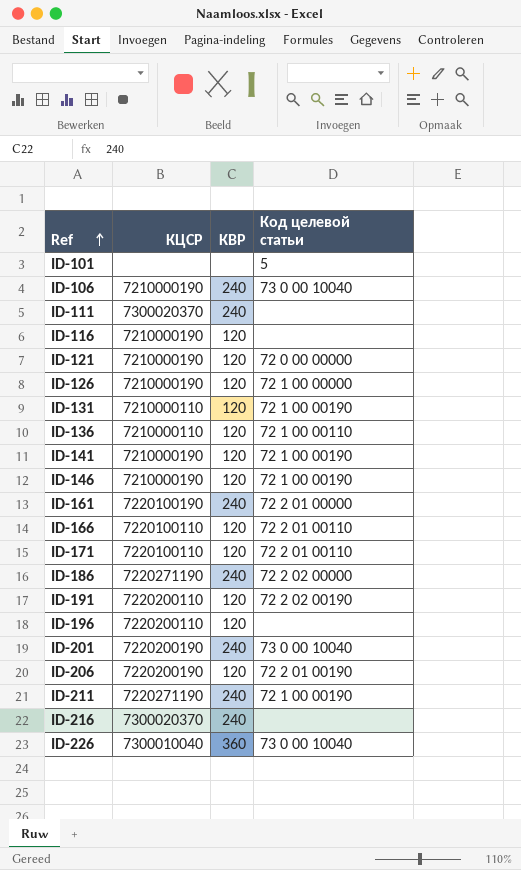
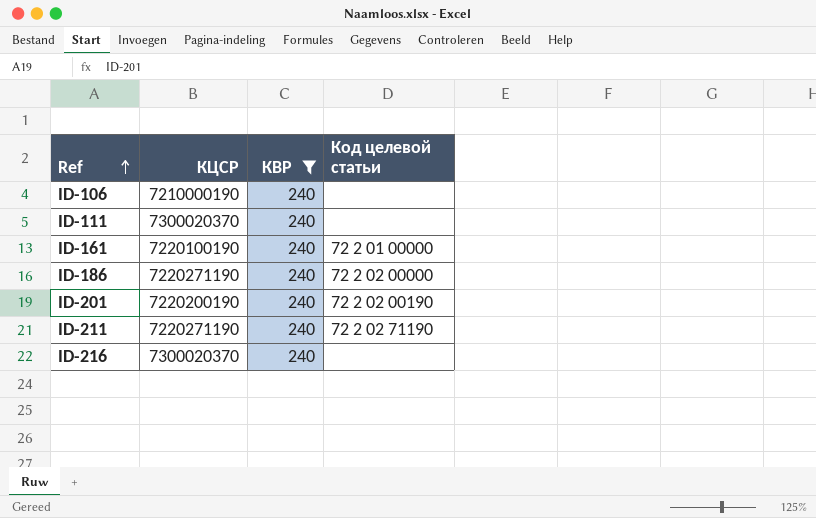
filter: none -> КВР = 240
ID-106 | Код целевой статьи: 73 0 00 10040 -> none
ID-201 | Код целевой статьи: 73 0 00 10040 -> 72 2 02 00190
ID-211 | Код целевой статьи: 72 1 00 00190 -> 72 2 02 71190

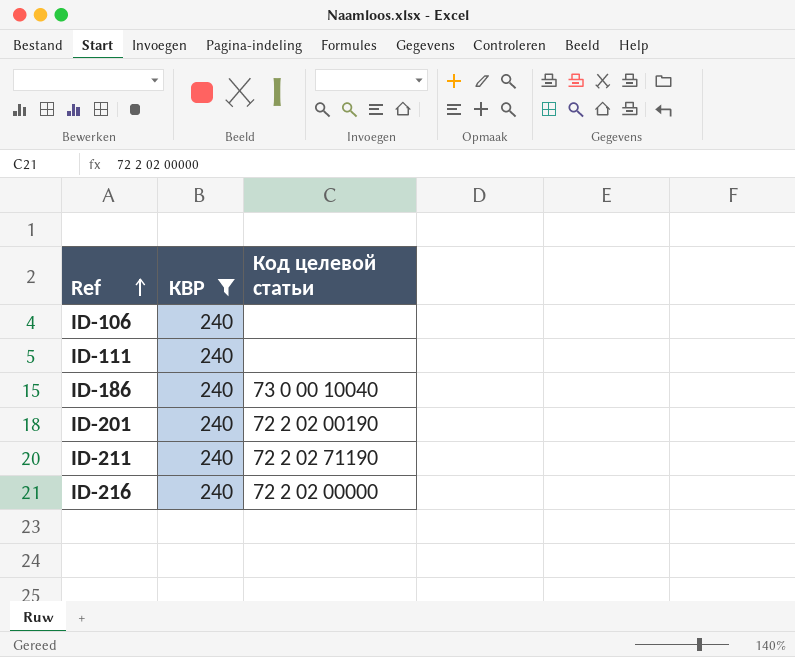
column КЦСР | position: 2 -> none
row ID-161: 7220100190 | 240 | 72 2 01 00000 -> none
ID-186 | Код целевой статьи: 72 2 02 00000 -> 73 0 00 10040
ID-216 | Код целевой статьи: none -> 72 2 02 00000

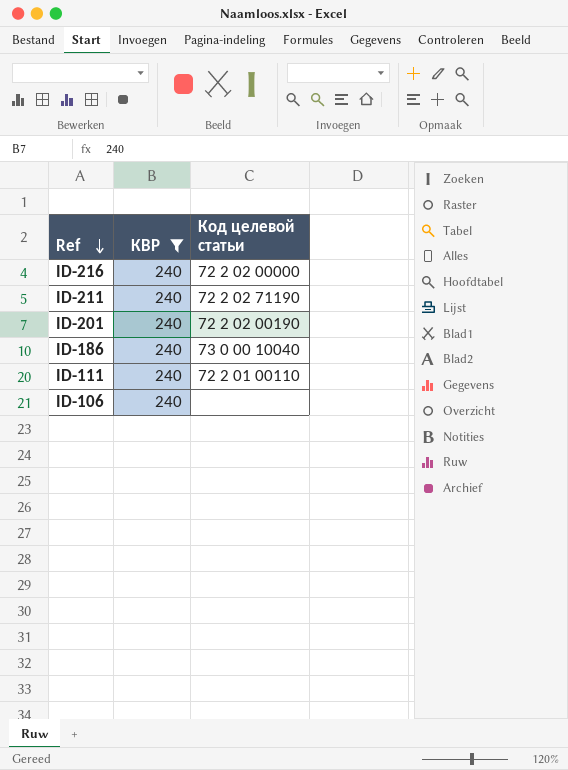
row order: Ref ascending -> Ref descending
ID-111 | Код целевой статьи: none -> 72 2 01 00110

